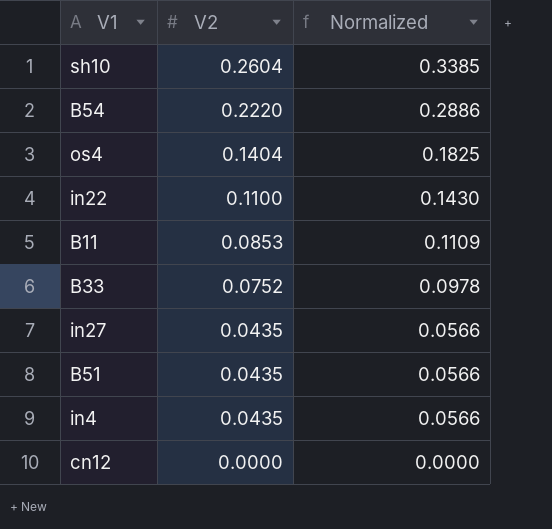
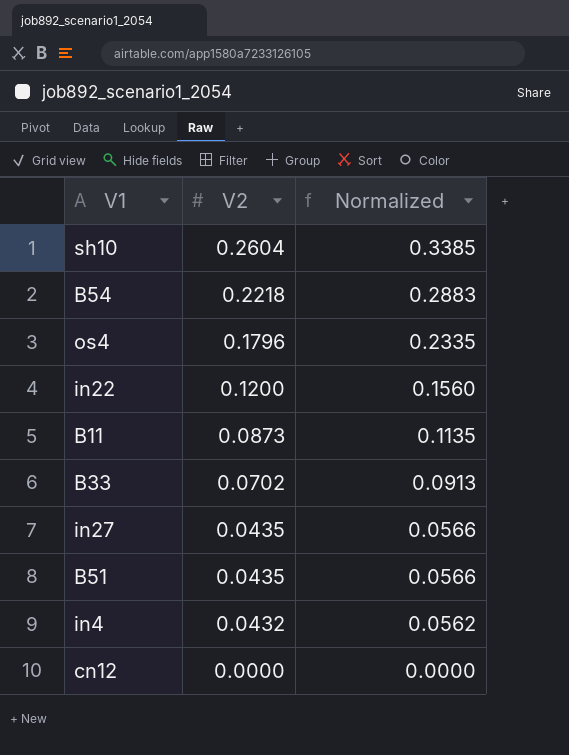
B54 | V2: 0.2220 -> 0.2218
B54 | Normalized: 0.2886 -> 0.2883
os4 | V2: 0.1404 -> 0.1796
os4 | Normalized: 0.1825 -> 0.2335
in22 | V2: 0.1100 -> 0.1200
in22 | Normalized: 0.1430 -> 0.1560
B11 | V2: 0.0853 -> 0.0873
B11 | Normalized: 0.1109 -> 0.1135
B33 | V2: 0.0752 -> 0.0702
B33 | Normalized: 0.0978 -> 0.0913
in4 | V2: 0.0435 -> 0.0432
in4 | Normalized: 0.0566 -> 0.0562

